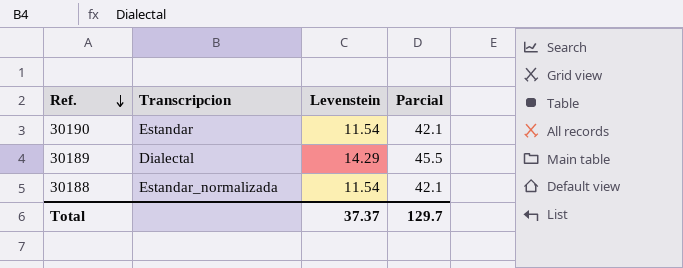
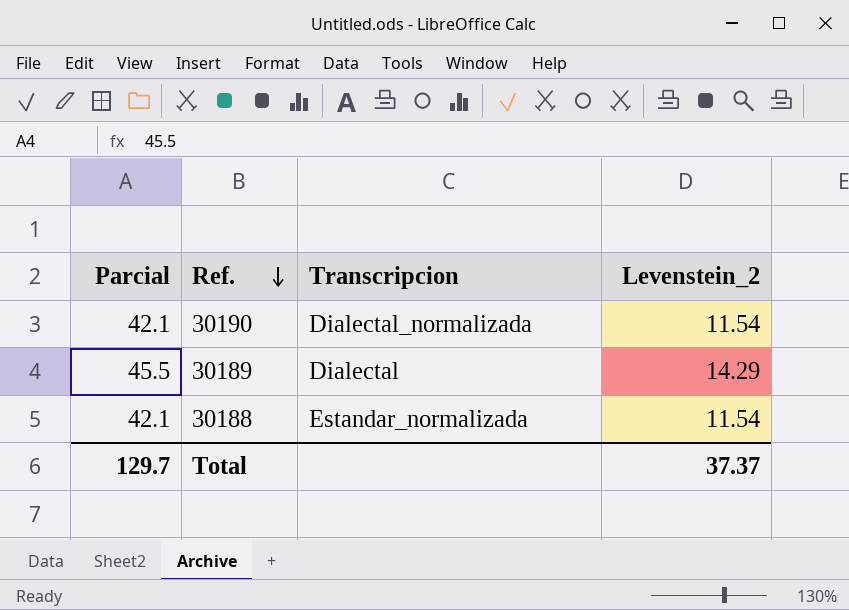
column Parcial | position: 4 -> 1
column name: Levenstein -> Levenstein_2
30190 | Transcripcion: Estandar -> Dialectal_normalizada

